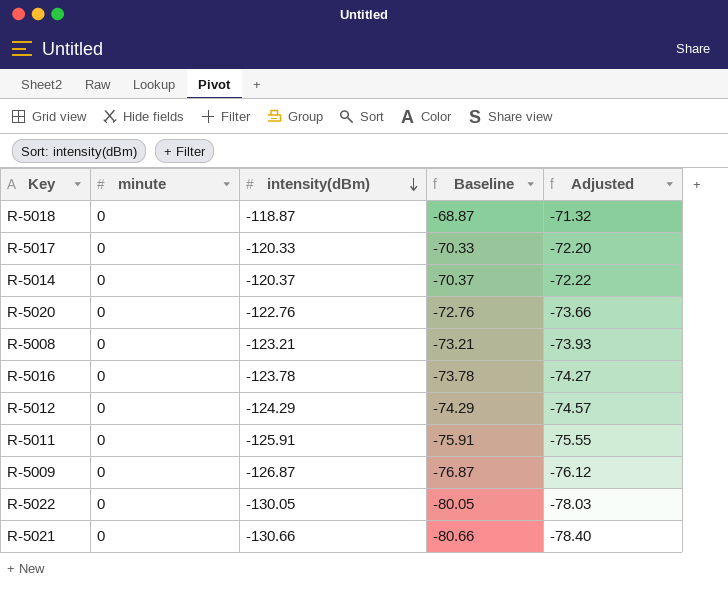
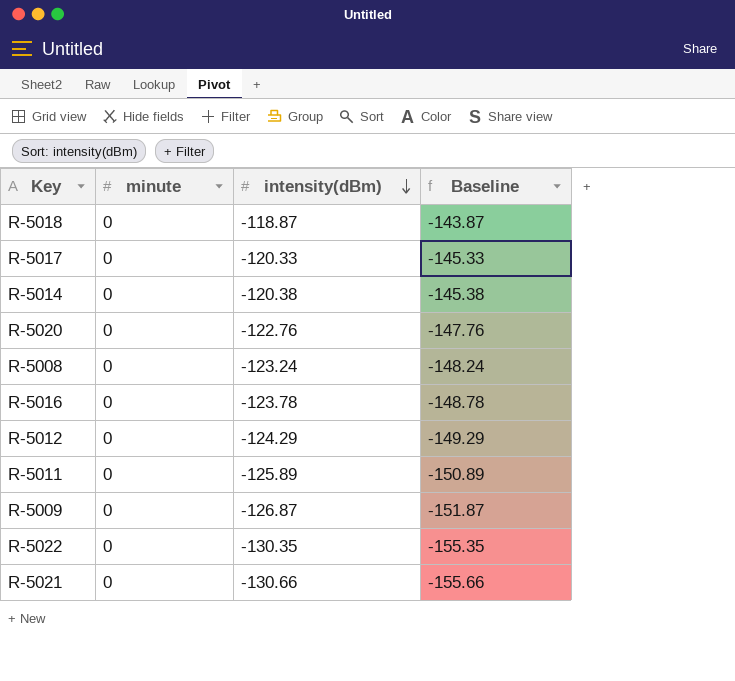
column Adjusted | formula: [intensity(dBm)] * 0.6 -> none
column Baseline | formula: [intensity(dBm)] + 50 -> [intensity(dBm)] - 25
R-5014 | intensity(dBm): -120.37 -> -120.38
R-5008 | intensity(dBm): -123.21 -> -123.24
R-5011 | intensity(dBm): -125.91 -> -125.89
R-5022 | intensity(dBm): -130.05 -> -130.35

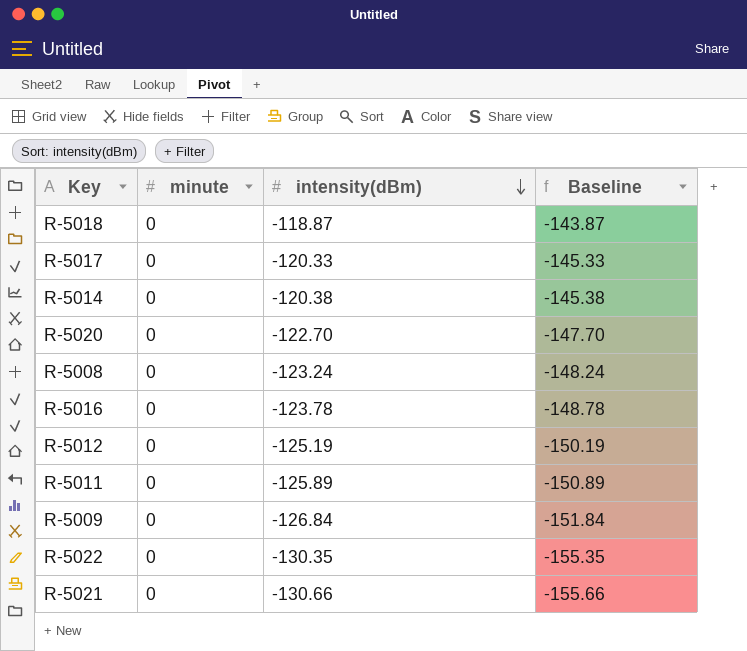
R-5020 | intensity(dBm): -122.76 -> -122.70
R-5020 | Baseline: -147.76 -> -147.70
R-5012 | intensity(dBm): -124.29 -> -125.19
R-5012 | Baseline: -149.29 -> -150.19
R-5009 | intensity(dBm): -126.87 -> -126.84
R-5009 | Baseline: -151.87 -> -151.84

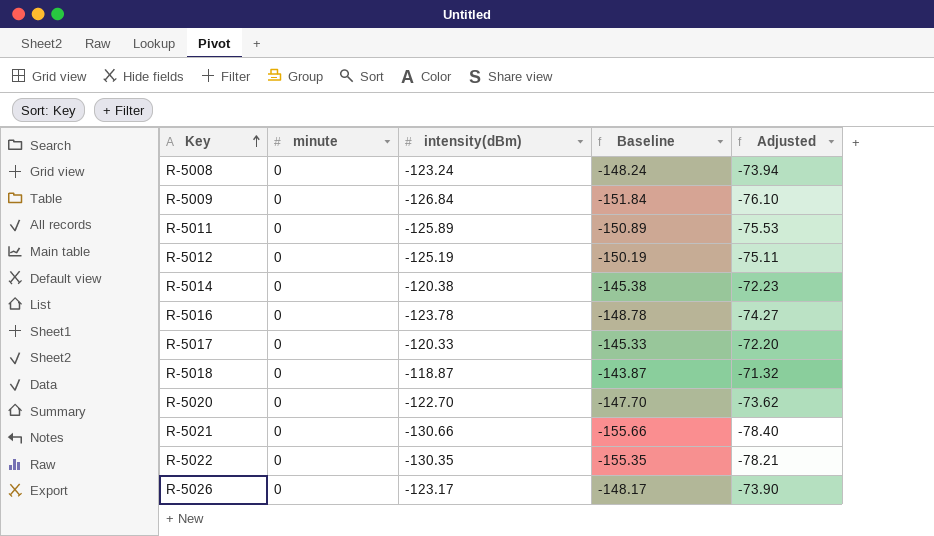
row order: intensity(dBm) descending -> Key ascending
column Adjusted | formula: none -> [intensity(dBm)] * 0.6
row R-5026: none -> 0 | -123.17 | -148.17 | -73.90

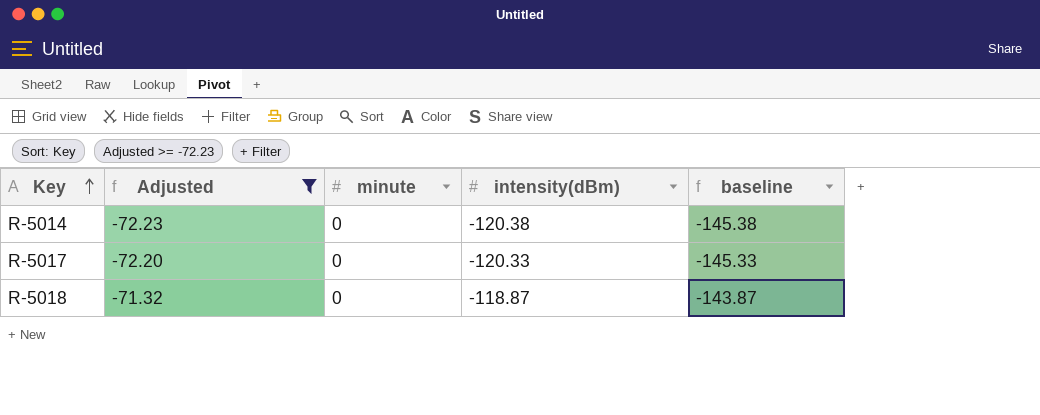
filter: none -> Adjusted >= -72.23
column Adjusted | position: 5 -> 2
column name: Baseline -> baseline

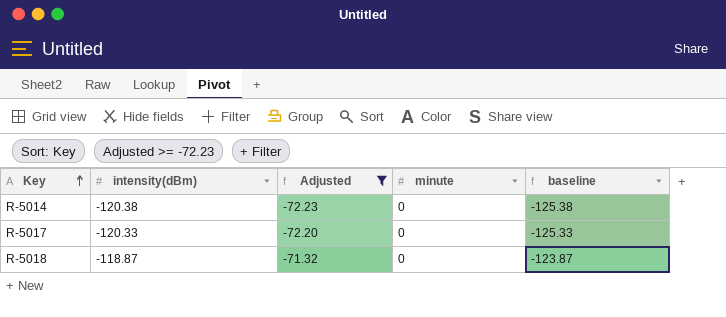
column intensity(dBm) | position: 4 -> 2
column baseline | formula: [intensity(dBm)] - 25 -> [intensity(dBm)] - 5

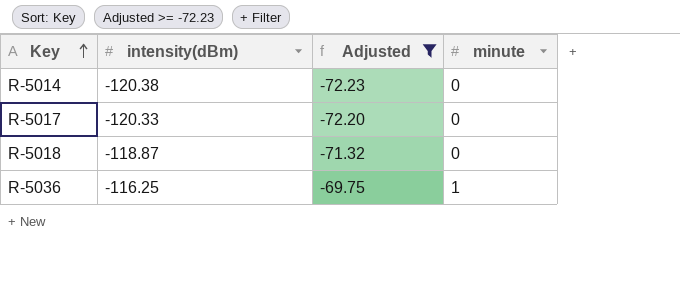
column baseline | formula: [intensity(dBm)] - 5 -> none
row R-5036: none -> -116.25 | -69.75 | 1

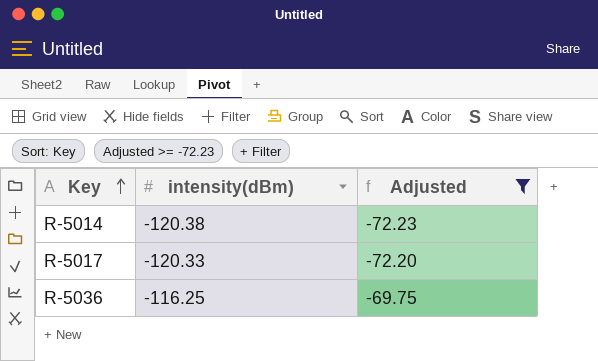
column minute | position: 4 -> none
row R-5018: -118.87 | -71.32 | 0 -> none

